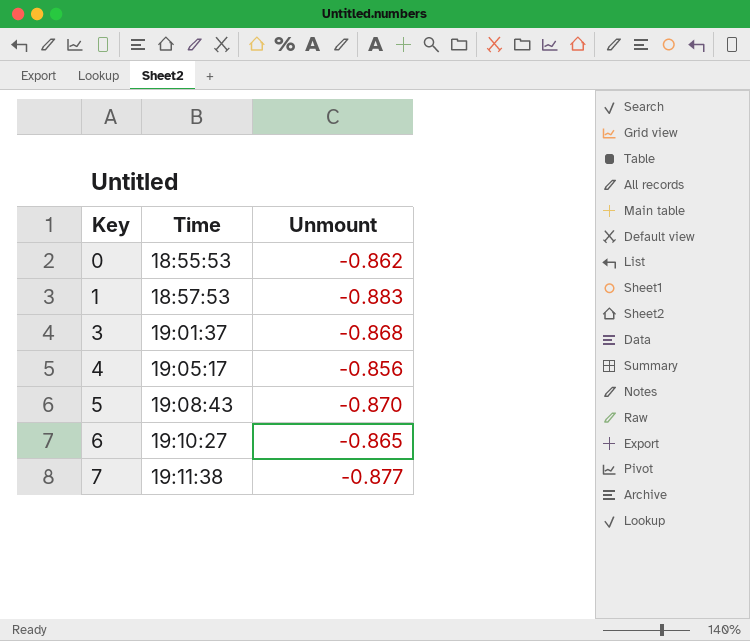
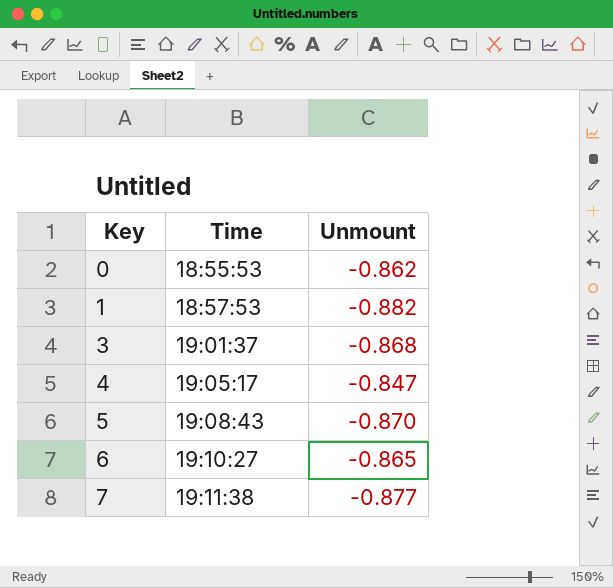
1 | Unmount: -0.883 -> -0.882
4 | Unmount: -0.856 -> -0.847

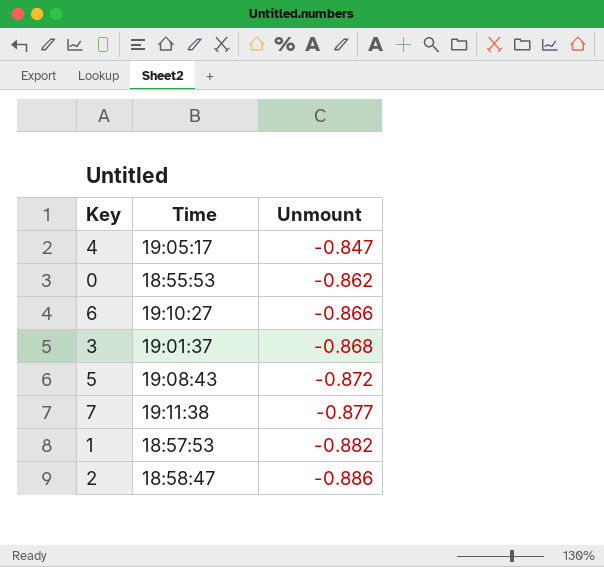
row order: Key ascending -> Unmount descending
6 | Unmount: -0.865 -> -0.866
5 | Unmount: -0.870 -> -0.872
row 2: none -> 18:58:47 | -0.886

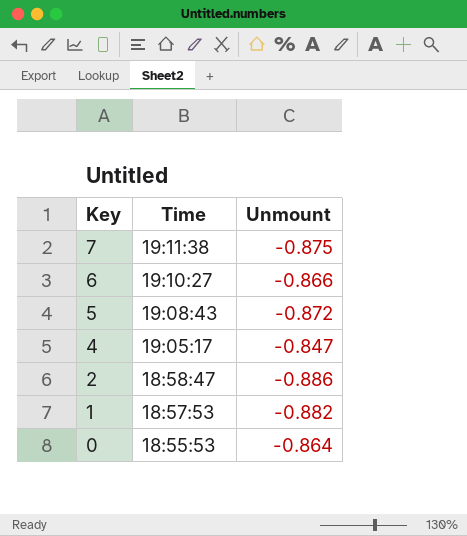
row order: Unmount descending -> Key descending
row 3: 19:01:37 | -0.868 -> none
7 | Unmount: -0.877 -> -0.875
0 | Unmount: -0.862 -> -0.864

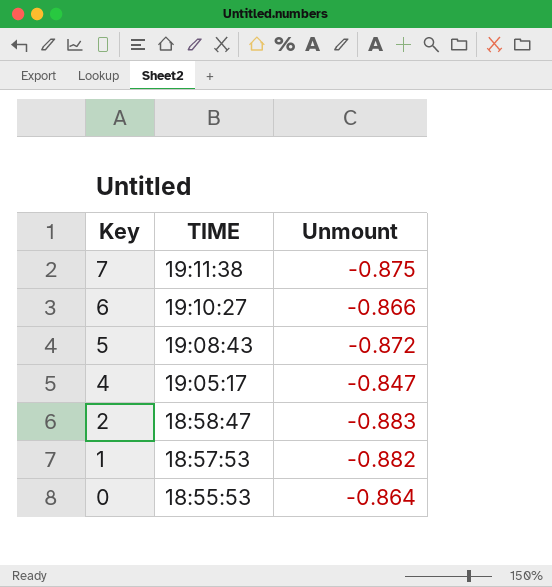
column name: Time -> TIME
2 | Unmount: -0.886 -> -0.883

